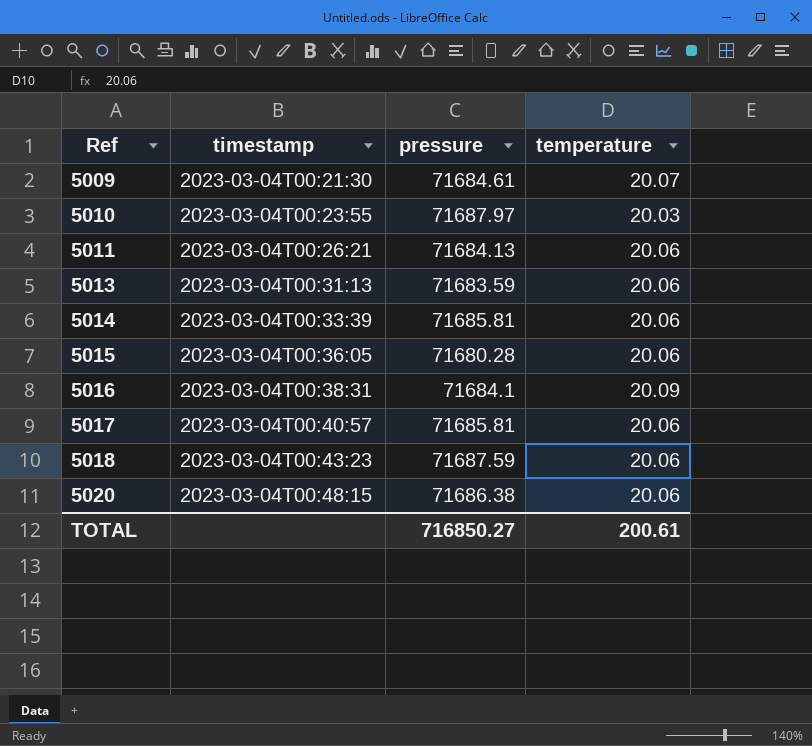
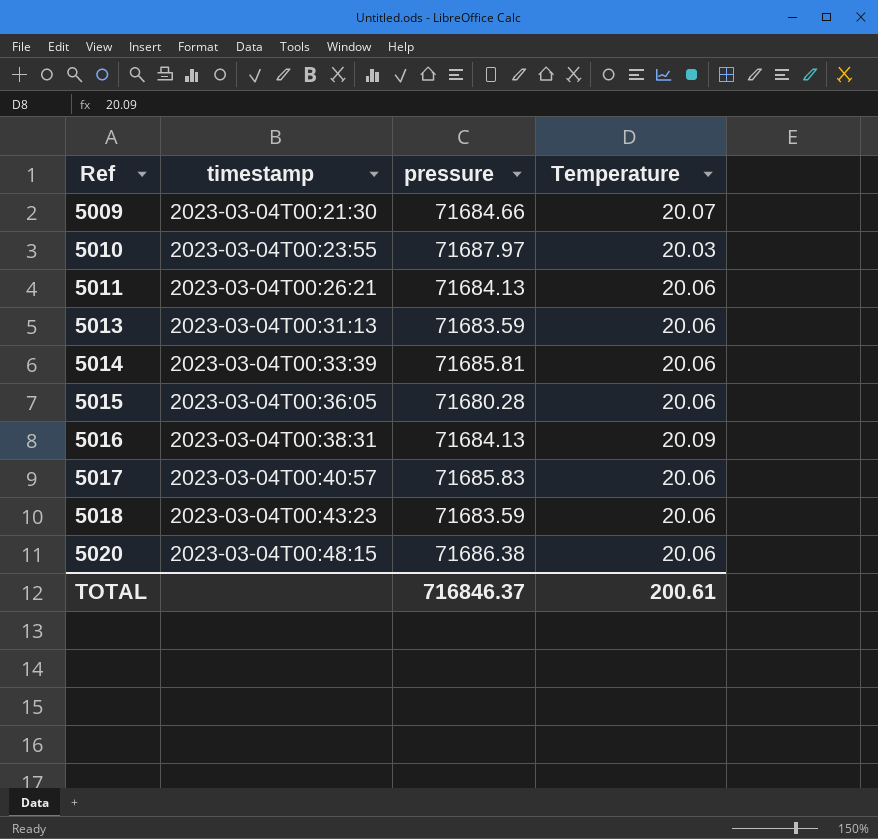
column name: temperature -> Temperature
5009 | pressure: 71684.61 -> 71684.66
5016 | pressure: 71684.1 -> 71684.13
5017 | pressure: 71685.81 -> 71685.83
5018 | pressure: 71687.59 -> 71683.59
TOTAL | pressure: 716850.27 -> 716846.37

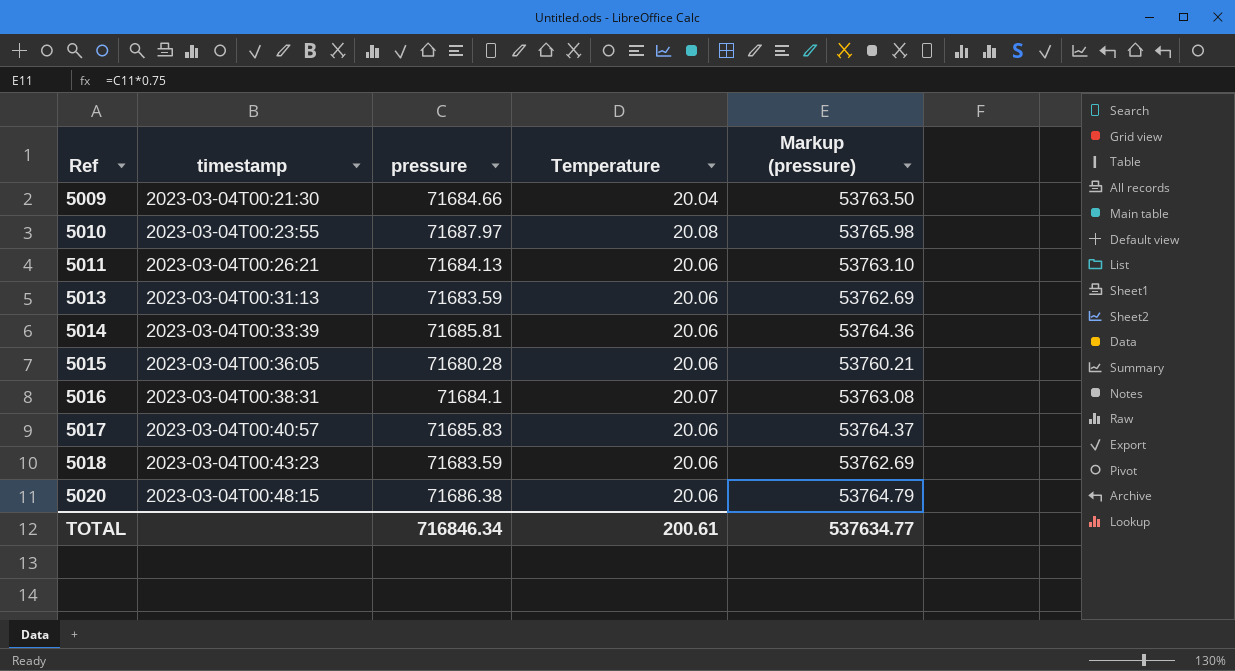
column Markup (pressure) | formula: none -> [pressure] * 0.75
5009 | Temperature: 20.07 -> 20.04
5010 | Temperature: 20.03 -> 20.08
5016 | pressure: 71684.13 -> 71684.1
5016 | Temperature: 20.09 -> 20.07
TOTAL | pressure: 716846.37 -> 716846.34

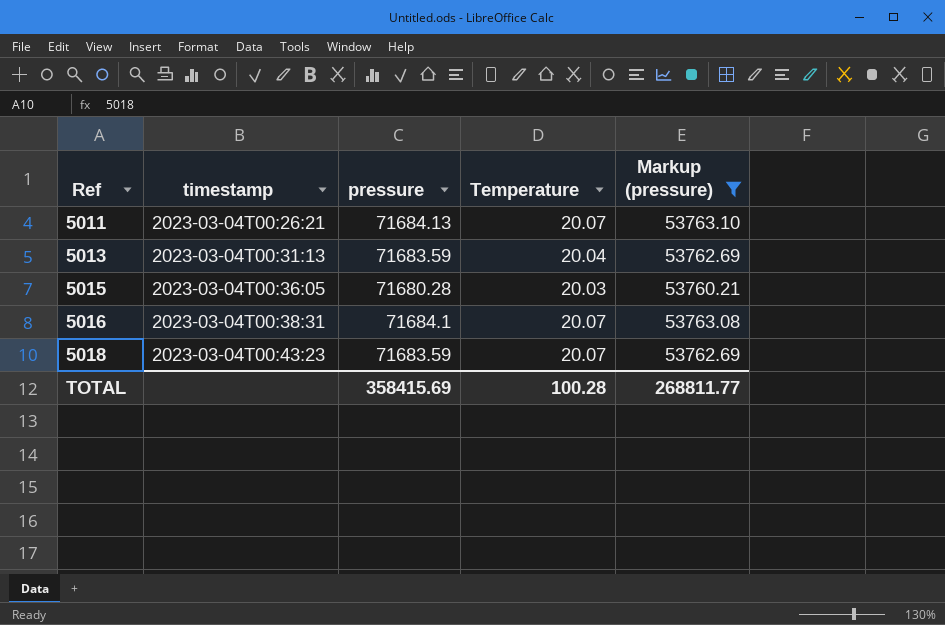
filter: none -> Markup (pressure) <= 53763.10
5011 | Temperature: 20.06 -> 20.07
5013 | Temperature: 20.06 -> 20.04
5015 | Temperature: 20.06 -> 20.03
5018 | Temperature: 20.06 -> 20.07
TOTAL | pressure: 716846.34 -> 358415.69
TOTAL | Temperature: 200.61 -> 100.28
TOTAL | Markup (pressure): 537634.77 -> 268811.77

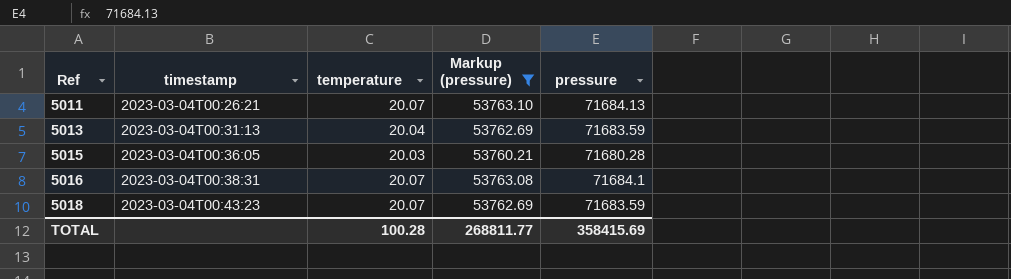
column name: Temperature -> temperature
column pressure | position: 3 -> 5

